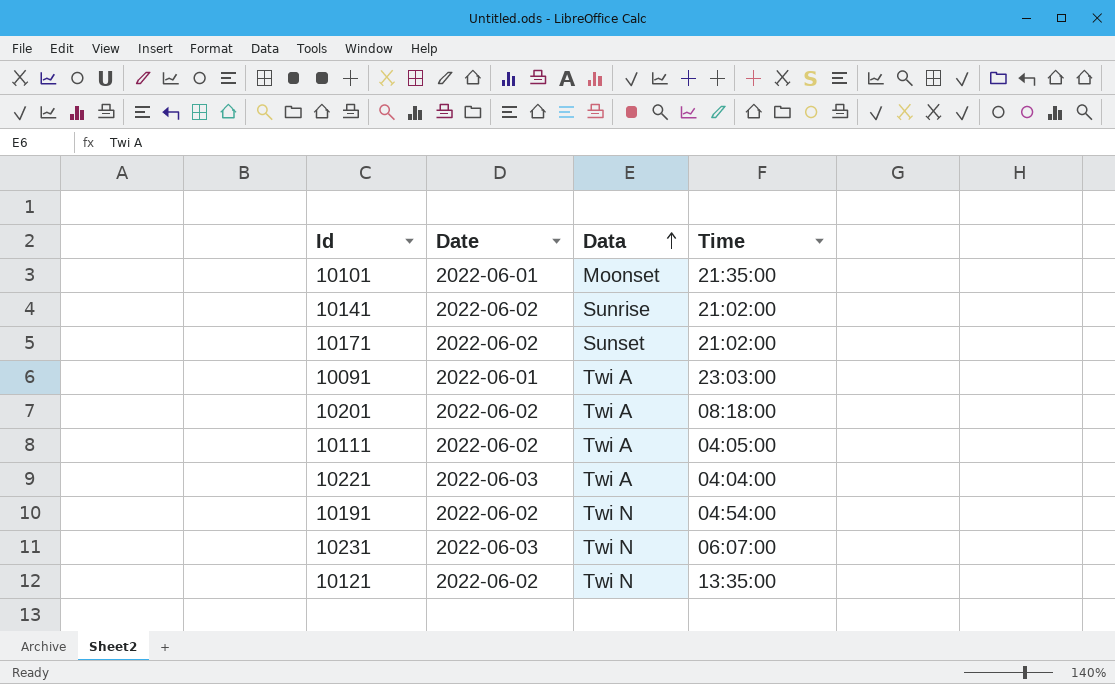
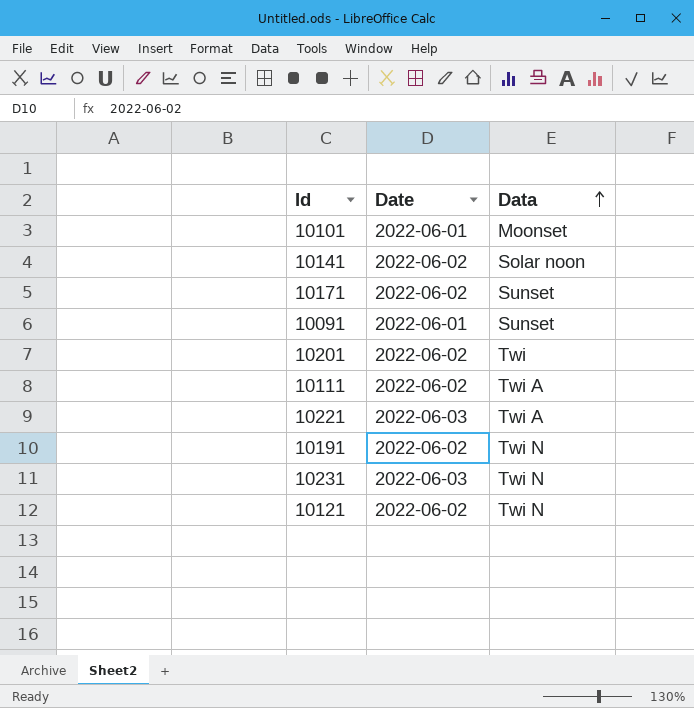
column Time | position: 4 -> none
10141 | Data: Sunrise -> Solar noon
10091 | Data: Twi A -> Sunset
10201 | Data: Twi A -> Twi

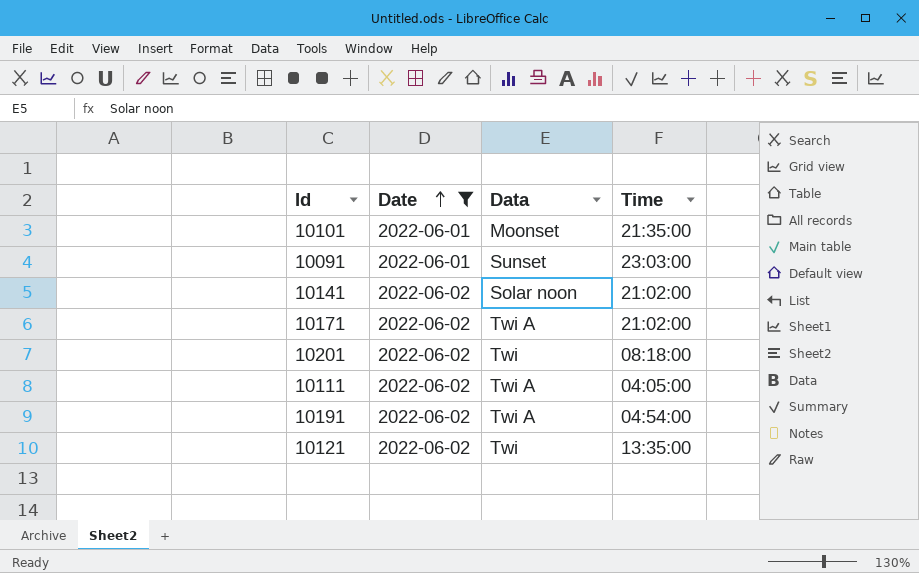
filter: none -> Date != 2022-06-03
row order: Data ascending -> Date ascending
column Time | position: none -> 4
10171 | Data: Sunset -> Twi A
10191 | Data: Twi N -> Twi A
10121 | Data: Twi N -> Twi

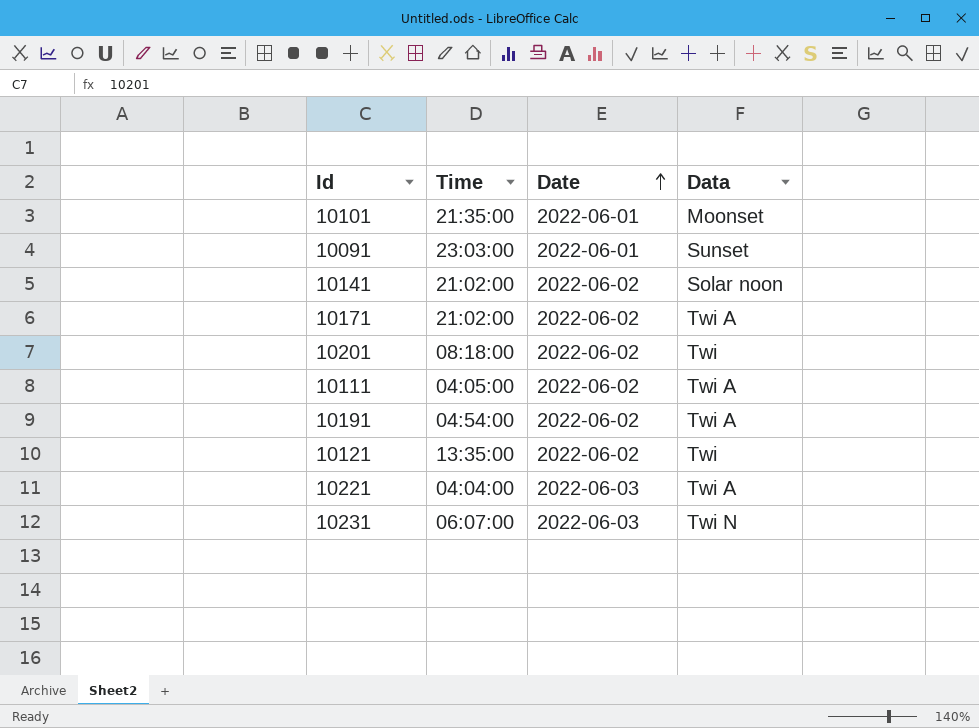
filter: Date != 2022-06-03 -> none
column Time | position: 4 -> 2

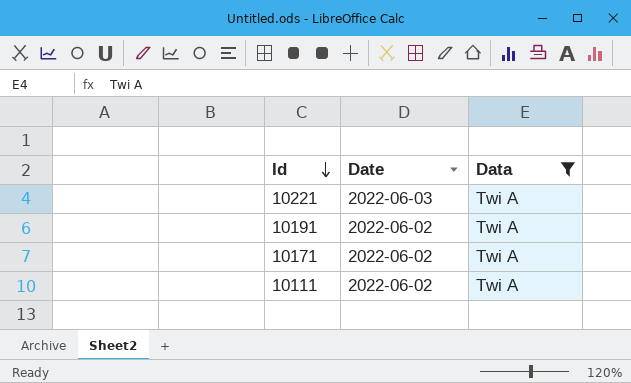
filter: none -> Data = Twi A
row order: Date ascending -> Id descending
column Time | position: 2 -> none

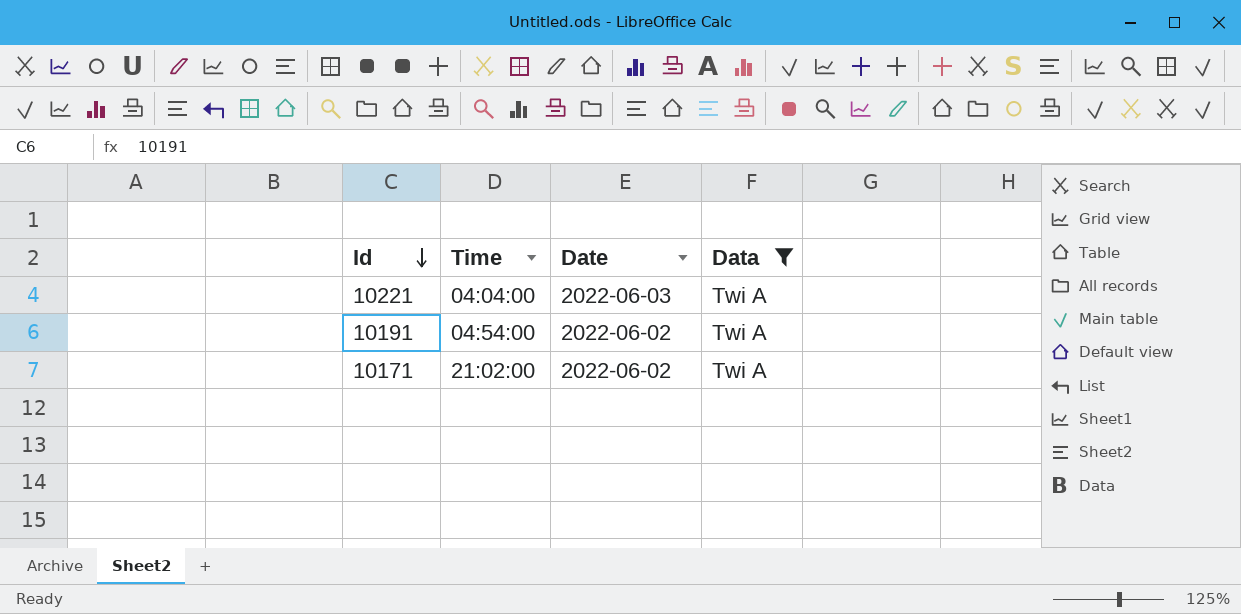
column Time | position: none -> 2
row 10111: 2022-06-02 | Twi A -> none

